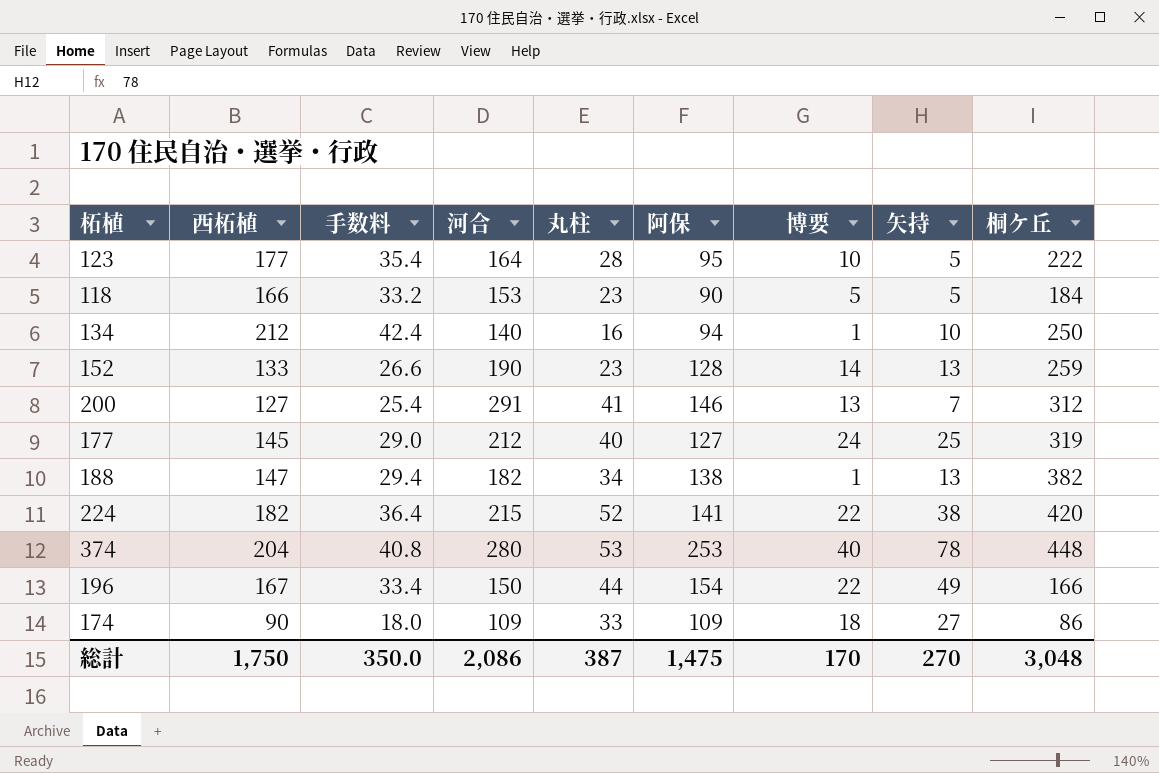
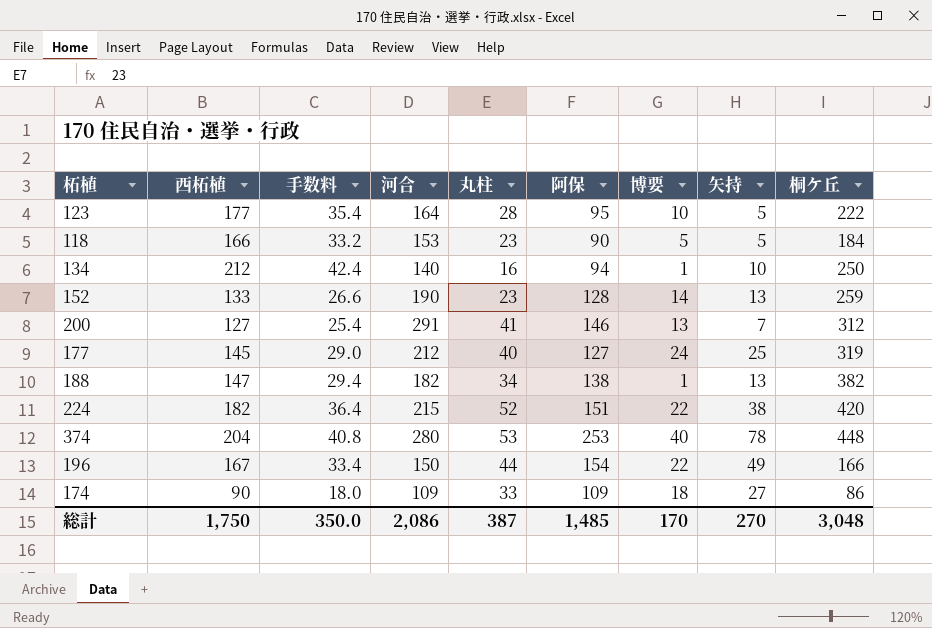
224 | 阿保: 141 -> 151
総計 | 阿保: 1,475 -> 1,485

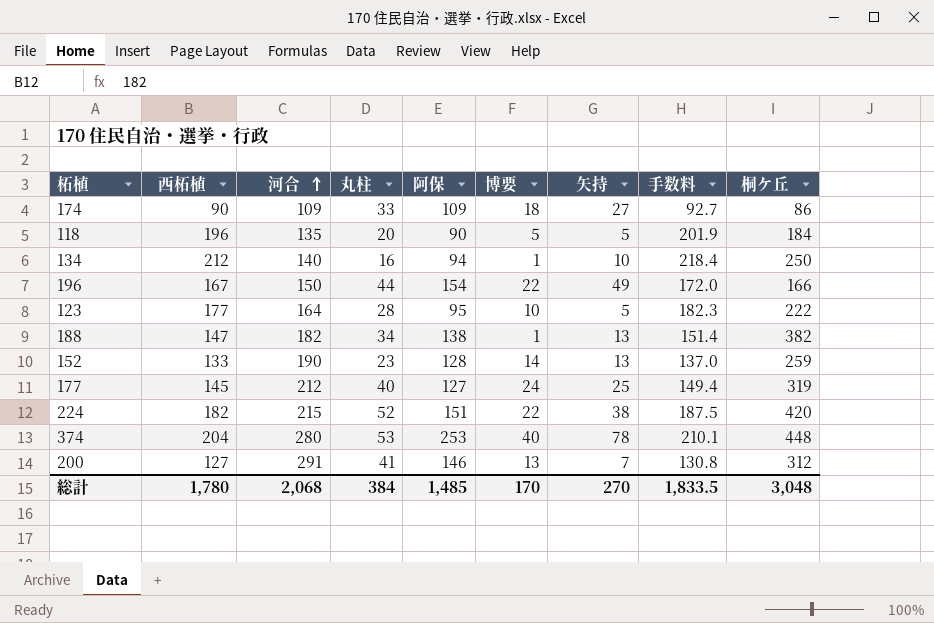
row order: none -> 河合 ascending
column 手数料 | formula: [西柘植] * 0.2 -> [西柘植] * 1.03
column 手数料 | position: 3 -> 8
118 | 西柘植: 166 -> 196
118 | 河合: 153 -> 135
118 | 丸柱: 23 -> 20
総計 | 西柘植: 1,750 -> 1,780
総計 | 河合: 2,086 -> 2,068
総計 | 丸柱: 387 -> 384
総計 | 手数料: 350.0 -> 1,833.5

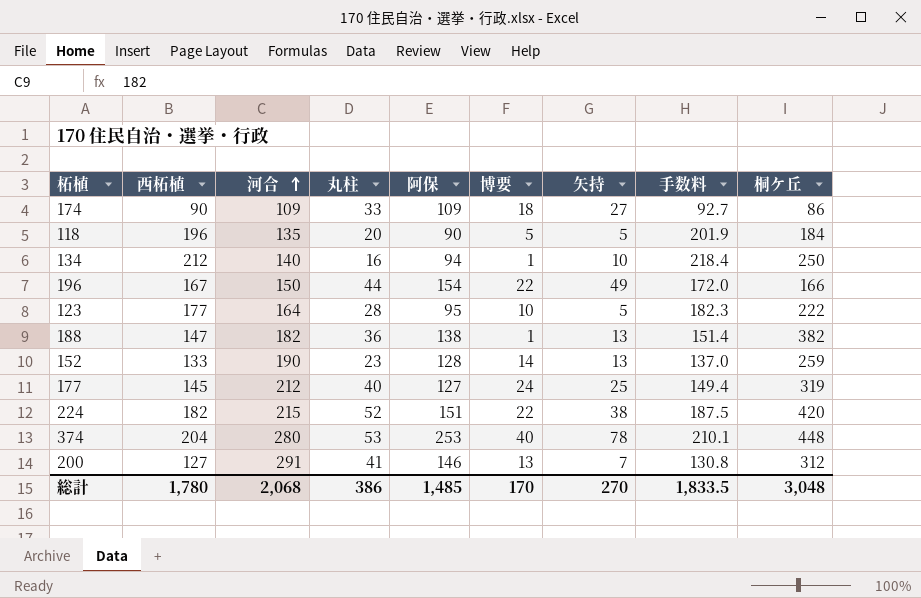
188 | 丸柱: 34 -> 36
総計 | 丸柱: 384 -> 386

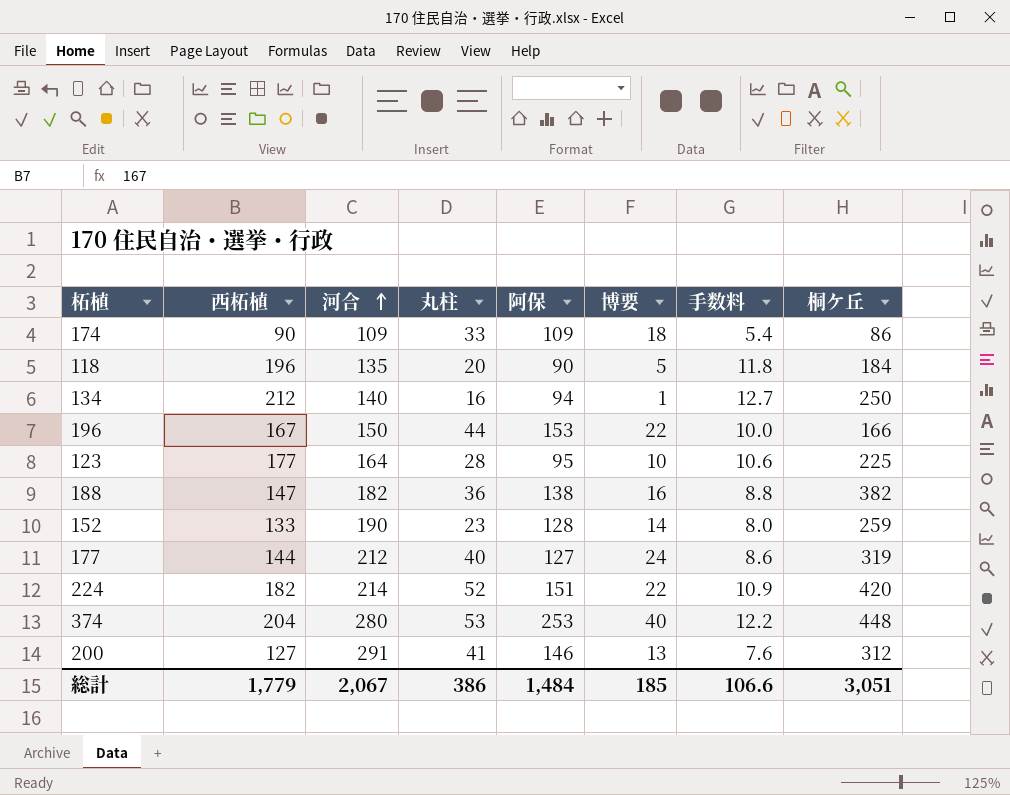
column 矢持 | position: 7 -> none
column 手数料 | formula: [西柘植] * 1.03 -> [西柘植] * 0.06
196 | 阿保: 154 -> 153
123 | 桐ケ丘: 222 -> 225
188 | 博要: 1 -> 16
177 | 西柘植: 145 -> 144
224 | 河合: 215 -> 214
総計 | 西柘植: 1,780 -> 1,779
総計 | 河合: 2,068 -> 2,067
総計 | 阿保: 1,485 -> 1,484
総計 | 博要: 170 -> 185
総計 | 手数料: 1,833.5 -> 106.6
総計 | 桐ケ丘: 3,048 -> 3,051

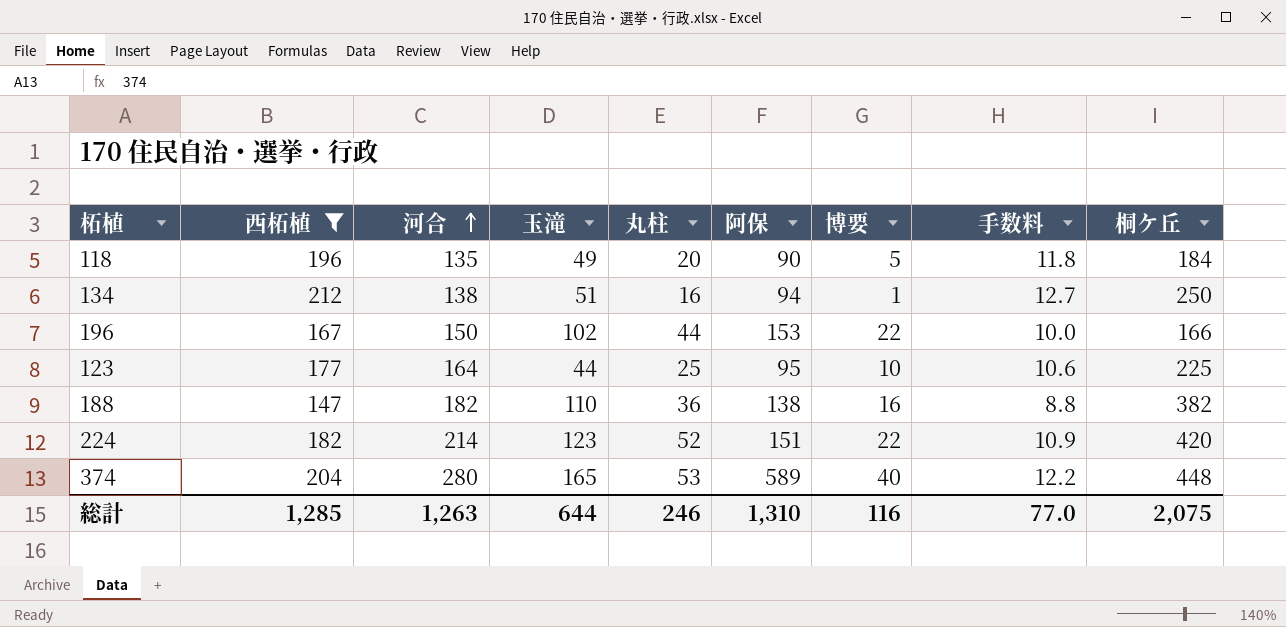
filter: none -> 西柘植 >= 147
column 玉滝 | position: none -> 4
134 | 河合: 140 -> 138
123 | 丸柱: 28 -> 25
374 | 阿保: 253 -> 589
総計 | 西柘植: 1,779 -> 1,285
総計 | 河合: 2,067 -> 1,263
総計 | 丸柱: 386 -> 246
総計 | 阿保: 1,484 -> 1,310
総計 | 博要: 185 -> 116
総計 | 手数料: 106.6 -> 77.0
総計 | 桐ケ丘: 3,051 -> 2,075

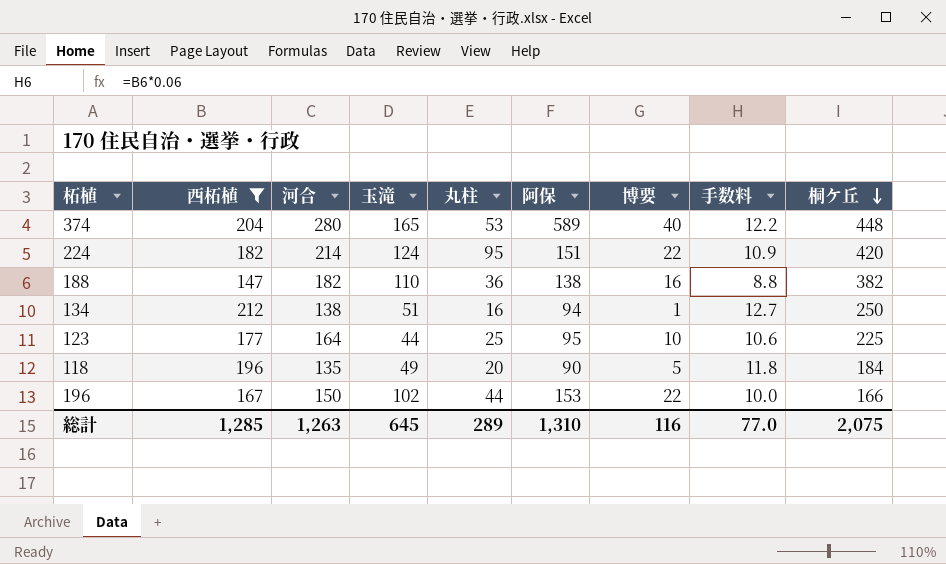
row order: 河合 ascending -> 桐ケ丘 descending
224 | 玉滝: 123 -> 124
224 | 丸柱: 52 -> 95
総計 | 玉滝: 644 -> 645
総計 | 丸柱: 246 -> 289

